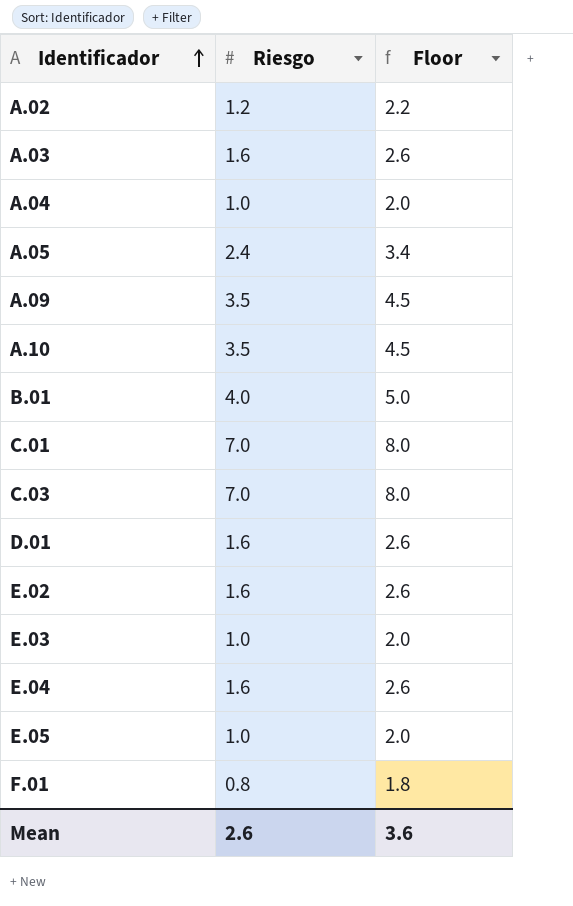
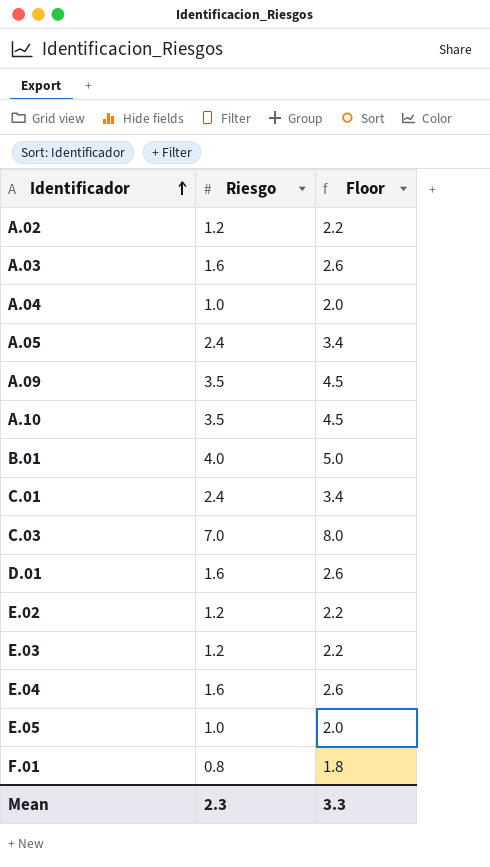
C.01 | Riesgo: 7.0 -> 2.4
C.01 | Floor: 8.0 -> 3.4
E.02 | Riesgo: 1.6 -> 1.2
E.02 | Floor: 2.6 -> 2.2
E.03 | Riesgo: 1.0 -> 1.2
E.03 | Floor: 2.0 -> 2.2
Mean | Riesgo: 2.6 -> 2.3
Mean | Floor: 3.6 -> 3.3

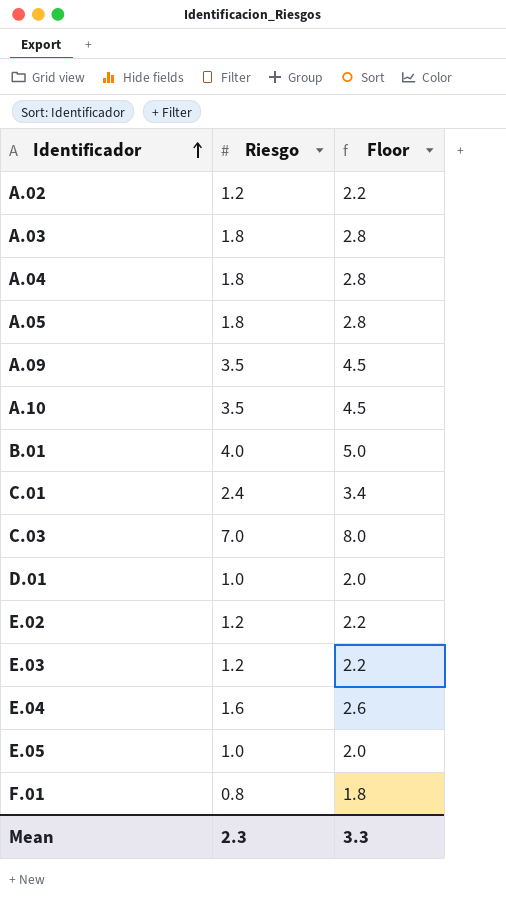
A.03 | Riesgo: 1.6 -> 1.8
A.03 | Floor: 2.6 -> 2.8
A.04 | Riesgo: 1.0 -> 1.8
A.04 | Floor: 2.0 -> 2.8
A.05 | Riesgo: 2.4 -> 1.8
A.05 | Floor: 3.4 -> 2.8
D.01 | Riesgo: 1.6 -> 1.0
D.01 | Floor: 2.6 -> 2.0

